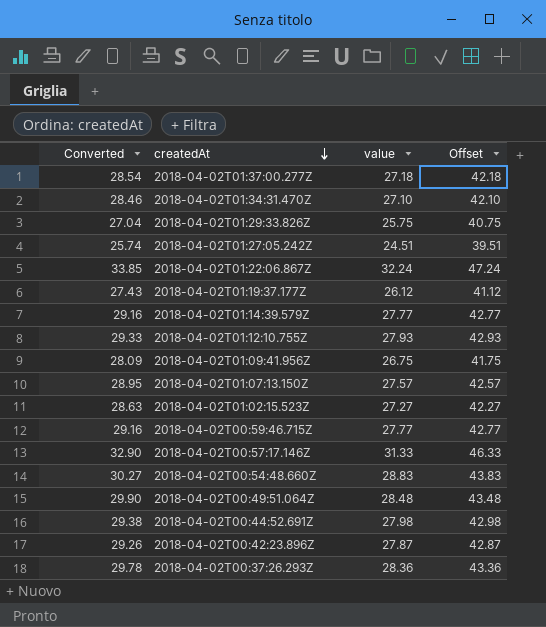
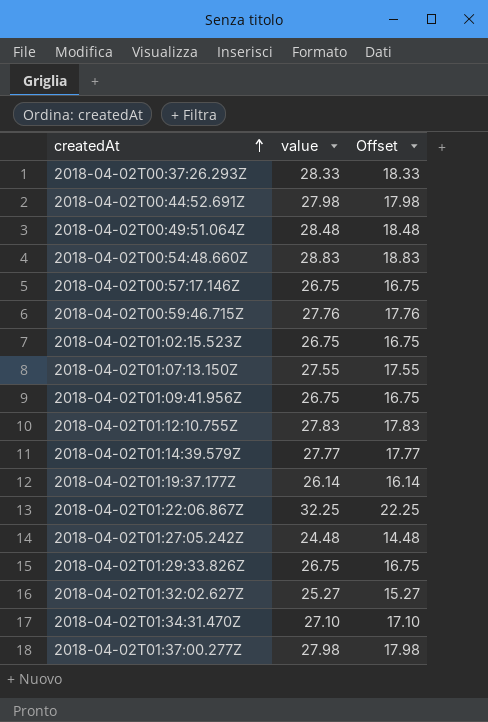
row order: createdAt descending -> createdAt ascending
column Converted | formula: [value] * 1.05 -> none
column Offset | formula: [value] + 15 -> [value] - 10
row 2018-04-02T00:42:23.896Z: 29.26 | 27.87 | 42.87 -> none
2018-04-02T00:37:26.293Z | value: 28.36 -> 28.33
2018-04-02T00:57:17.146Z | value: 31.33 -> 26.75
2018-04-02T00:59:46.715Z | value: 27.77 -> 27.76
2018-04-02T01:02:15.523Z | value: 27.27 -> 26.75
2018-04-02T01:07:13.150Z | value: 27.57 -> 27.55
2018-04-02T01:12:10.755Z | value: 27.93 -> 27.83
2018-04-02T01:19:37.177Z | value: 26.12 -> 26.14
2018-04-02T01:22:06.867Z | value: 32.24 -> 32.25
2018-04-02T01:27:05.242Z | value: 24.51 -> 24.48
2018-04-02T01:29:33.826Z | value: 25.75 -> 26.75
row 2018-04-02T01:32:02.627Z: none -> 25.27 | 15.27
2018-04-02T01:37:00.277Z | value: 27.18 -> 27.98

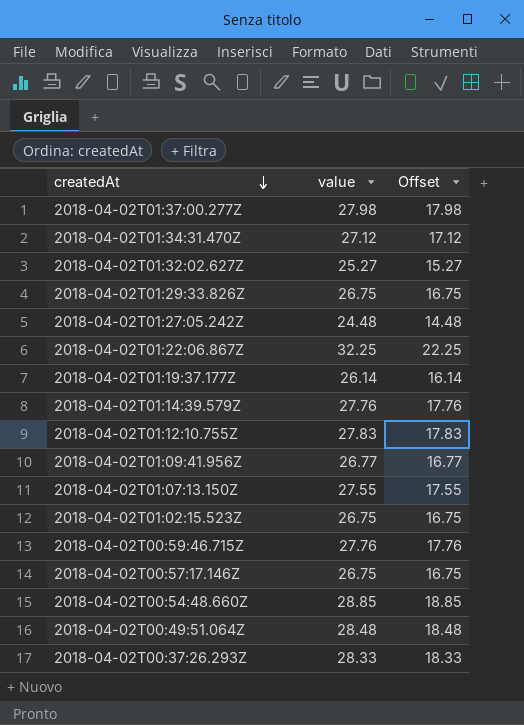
row order: createdAt ascending -> createdAt descending
row 2018-04-02T00:44:52.691Z: 27.98 | 17.98 -> none
2018-04-02T01:34:31.470Z | value: 27.10 -> 27.12
2018-04-02T01:34:31.470Z | Offset: 17.10 -> 17.12
2018-04-02T01:14:39.579Z | value: 27.77 -> 27.76
2018-04-02T01:14:39.579Z | Offset: 17.77 -> 17.76
2018-04-02T01:09:41.956Z | value: 26.75 -> 26.77
2018-04-02T01:09:41.956Z | Offset: 16.75 -> 16.77
2018-04-02T00:54:48.660Z | value: 28.83 -> 28.85
2018-04-02T00:54:48.660Z | Offset: 18.83 -> 18.85

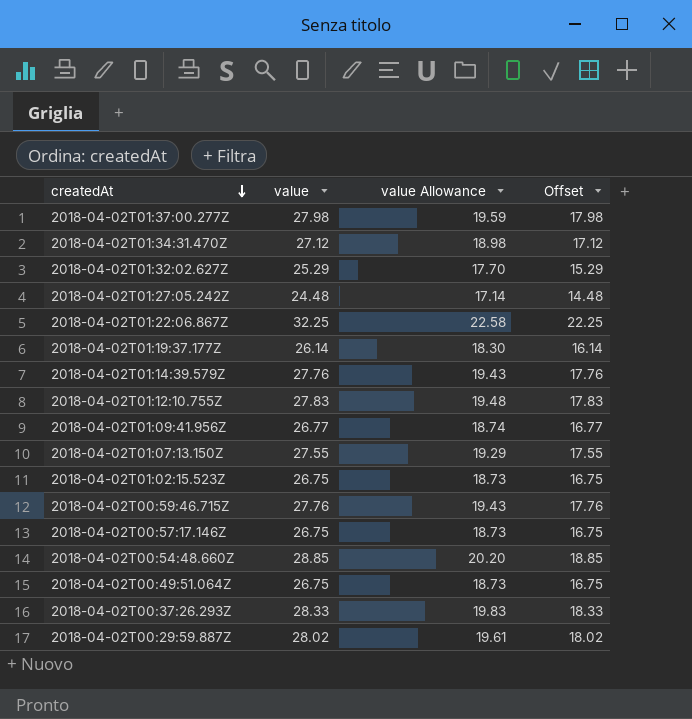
column value Allowance | formula: none -> [value] * 0.7
row 2018-04-02T01:29:33.826Z: 26.75 | 16.75 -> none
2018-04-02T01:32:02.627Z | value: 25.27 -> 25.29
2018-04-02T01:32:02.627Z | Offset: 15.27 -> 15.29
2018-04-02T00:49:51.064Z | value: 28.48 -> 26.75
2018-04-02T00:49:51.064Z | Offset: 18.48 -> 16.75
row 2018-04-02T00:29:59.887Z: none -> 28.02 | 19.61 | 18.02

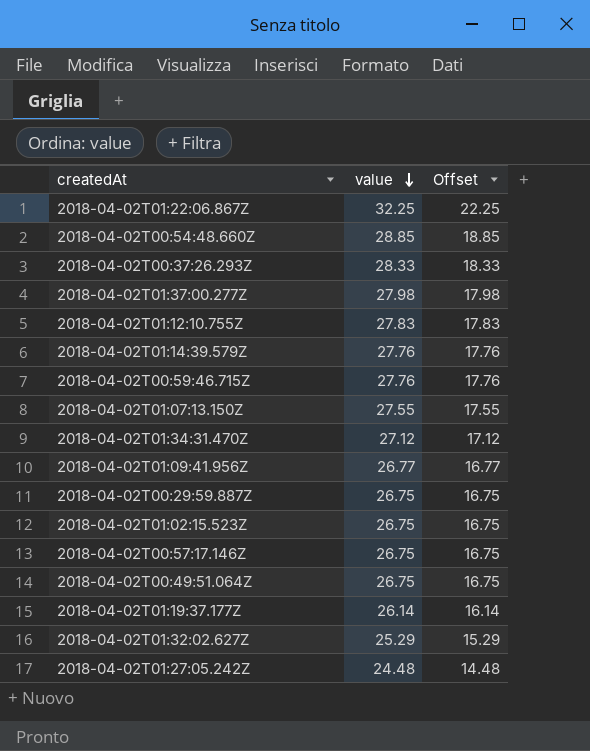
row order: createdAt descending -> value descending
column value Allowance | formula: [value] * 0.7 -> none
2018-04-02T00:29:59.887Z | value: 28.02 -> 26.75
2018-04-02T00:29:59.887Z | Offset: 18.02 -> 16.75

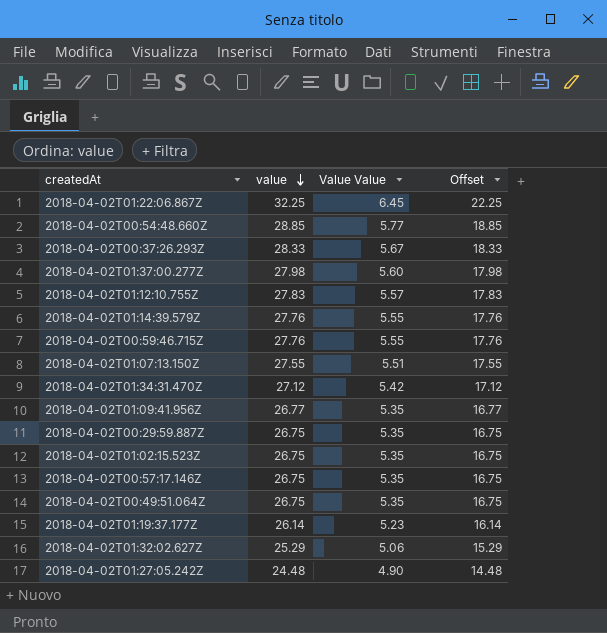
column Value Value | formula: none -> [value] * 0.2

